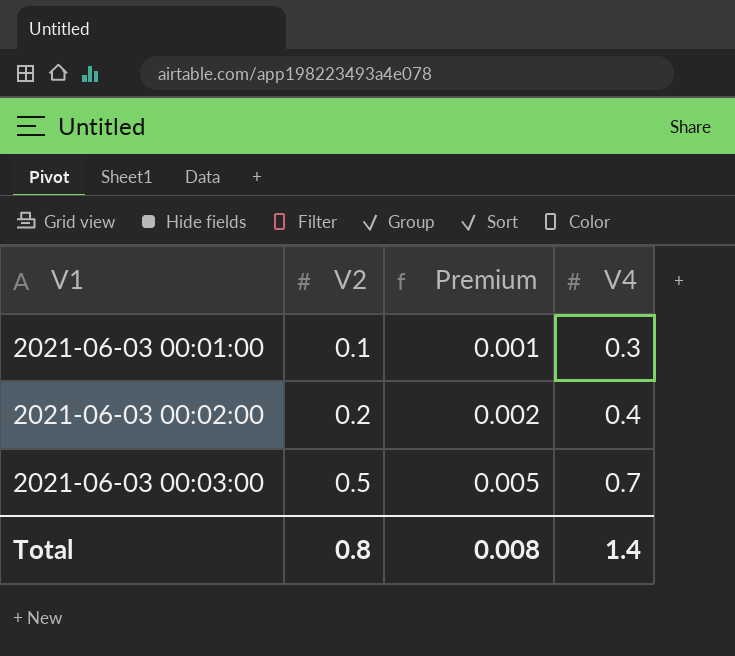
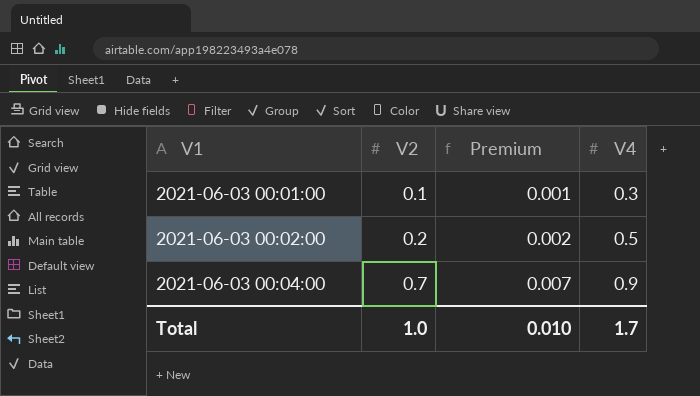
row 2021-06-03 00:03:00: 0.5 | 0.005 | 0.7 -> none
2021-06-03 00:02:00 | V4: 0.4 -> 0.5
row 2021-06-03 00:04:00: none -> 0.7 | 0.007 | 0.9
Total | V2: 0.8 -> 1.0
Total | Premium: 0.008 -> 0.010
Total | V4: 1.4 -> 1.7

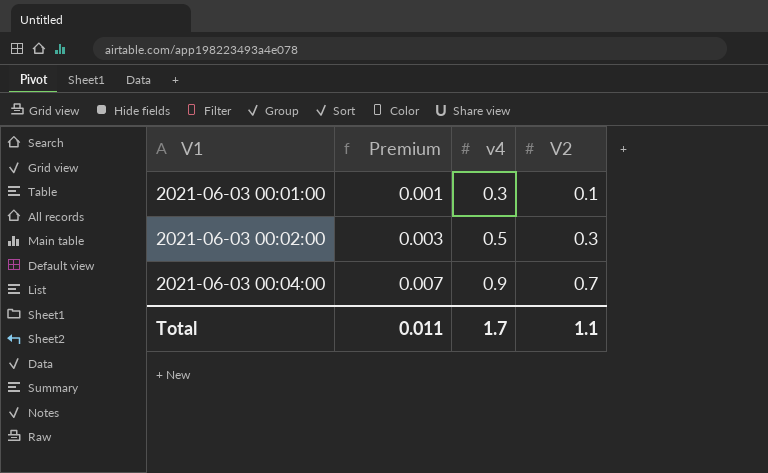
column name: V4 -> v4
column V2 | position: 2 -> 4
2021-06-03 00:02:00 | Premium: 0.002 -> 0.003
2021-06-03 00:02:00 | V2: 0.2 -> 0.3
Total | Premium: 0.010 -> 0.011
Total | V2: 1.0 -> 1.1

